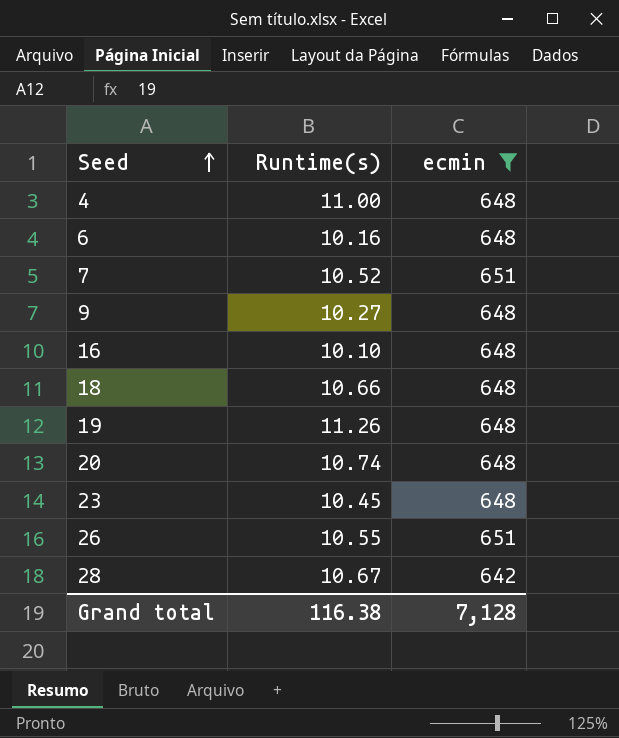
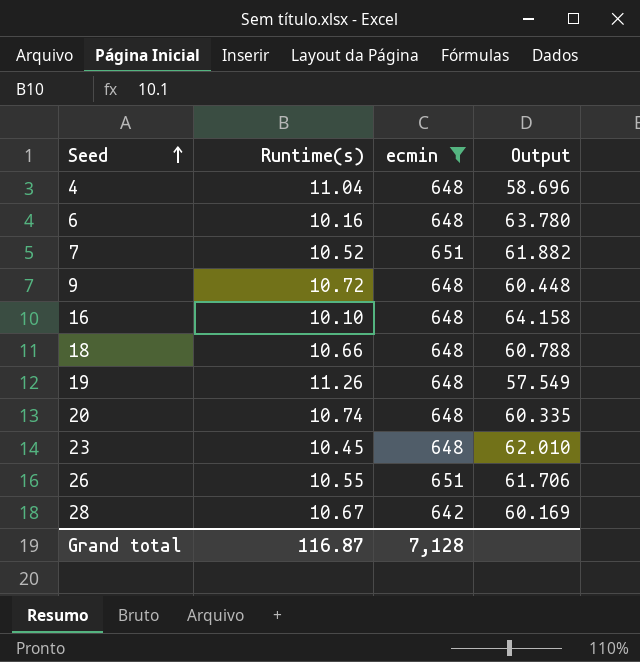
column Output | formula: none -> [ecmin] / [Runtime(s)]
4 | Runtime(s): 11.00 -> 11.04
9 | Runtime(s): 10.27 -> 10.72
Grand total | Runtime(s): 116.38 -> 116.87

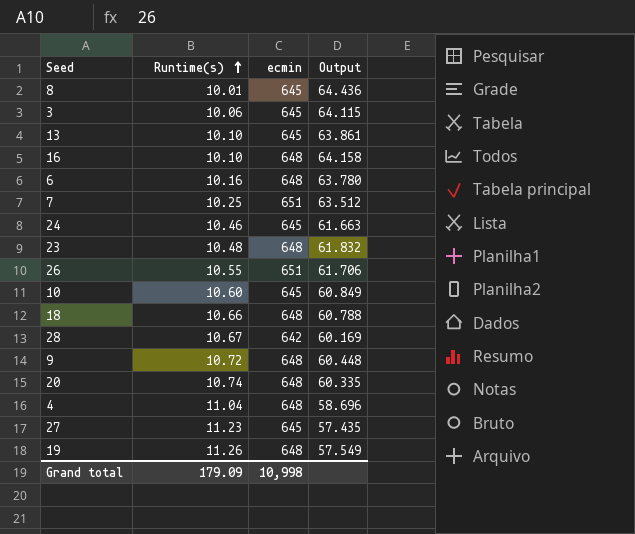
filter: ecmin != 645 -> none
row order: Seed ascending -> Runtime(s) ascending
7 | Runtime(s): 10.52 -> 10.25
7 | Output: 61.882 -> 63.512
23 | Runtime(s): 10.45 -> 10.48
23 | Output: 62.010 -> 61.832
Grand total | Runtime(s): 116.87 -> 179.09
Grand total | ecmin: 7,128 -> 10,998

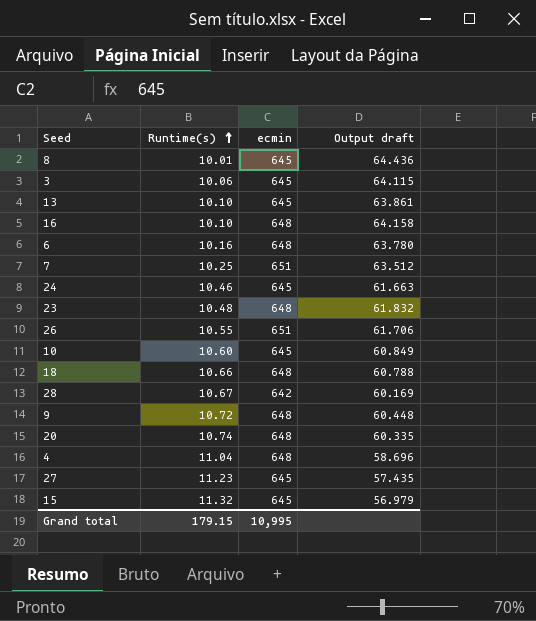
column name: Output -> Output draft
row 19: 11.26 | 648 | 57.549 -> none
row 15: none -> 11.32 | 645 | 56.979
Grand total | Runtime(s): 179.09 -> 179.15
Grand total | ecmin: 10,998 -> 10,995

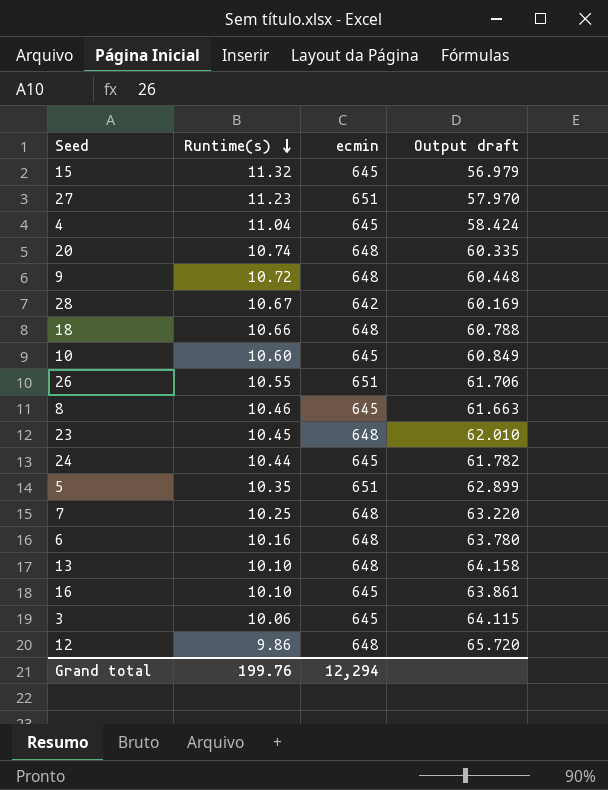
row order: Runtime(s) ascending -> Runtime(s) descending
27 | ecmin: 645 -> 651
27 | Output draft: 57.435 -> 57.970
4 | ecmin: 648 -> 645
4 | Output draft: 58.696 -> 58.424
8 | Runtime(s): 10.01 -> 10.46
8 | Output draft: 64.436 -> 61.663
23 | Runtime(s): 10.48 -> 10.45
23 | Output draft: 61.832 -> 62.010
24 | Runtime(s): 10.46 -> 10.44
24 | Output draft: 61.663 -> 61.782
row 5: none -> 10.35 | 651 | 62.899
7 | ecmin: 651 -> 648
7 | Output draft: 63.512 -> 63.220
13 | ecmin: 645 -> 648
13 | Output draft: 63.861 -> 64.158
16 | ecmin: 648 -> 645
16 | Output draft: 64.158 -> 63.861
row 12: none -> 9.86 | 648 | 65.720
Grand total | Runtime(s): 179.15 -> 199.76
Grand total | ecmin: 10,995 -> 12,294

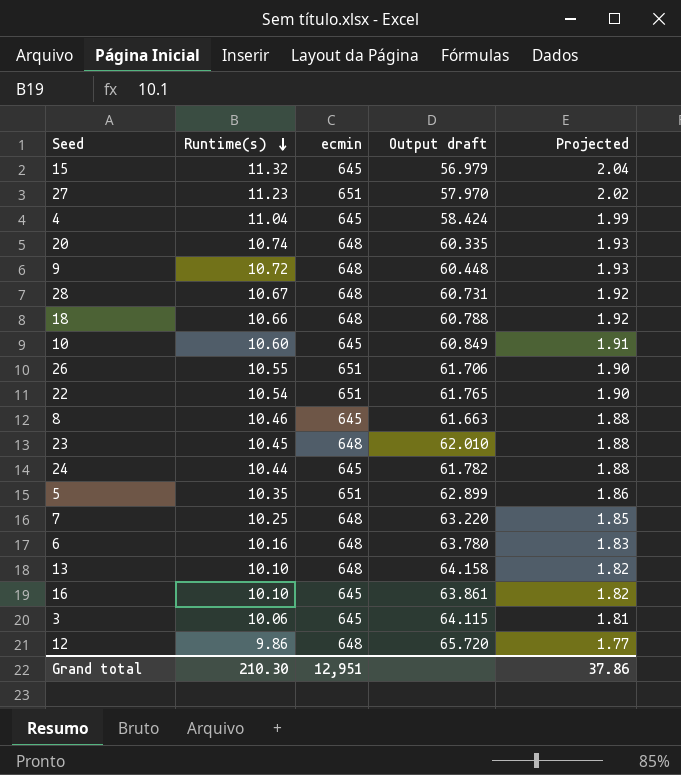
column Projected | formula: none -> [Runtime(s)] * 0.18
28 | ecmin: 642 -> 648
28 | Output draft: 60.169 -> 60.731
row 22: none -> 10.54 | 651 | 61.765 | 1.90
Grand total | Runtime(s): 199.76 -> 210.30
Grand total | ecmin: 12,294 -> 12,951

